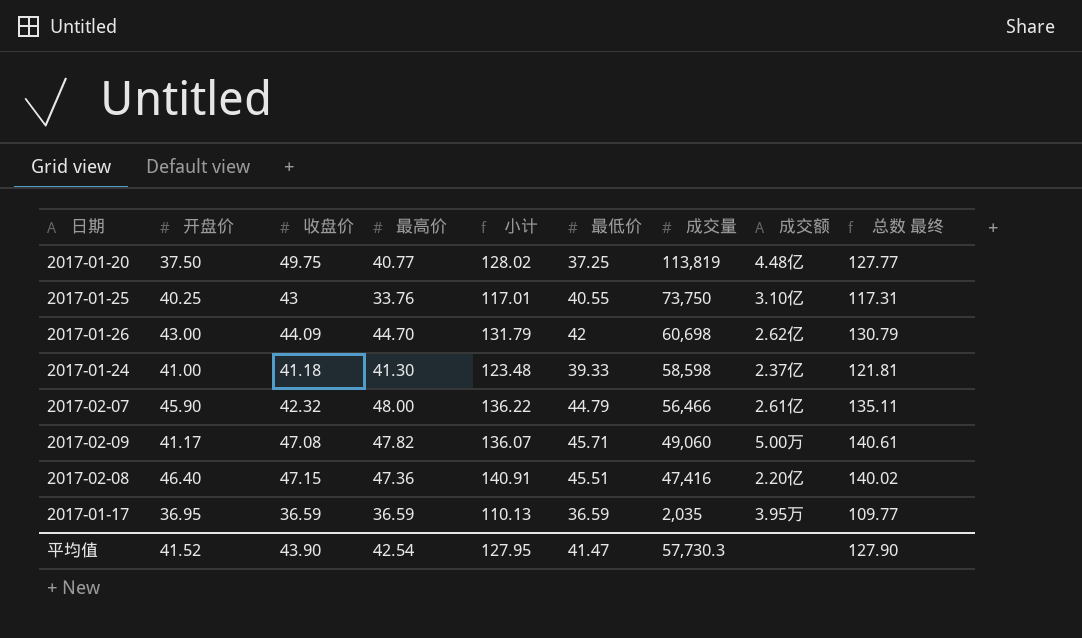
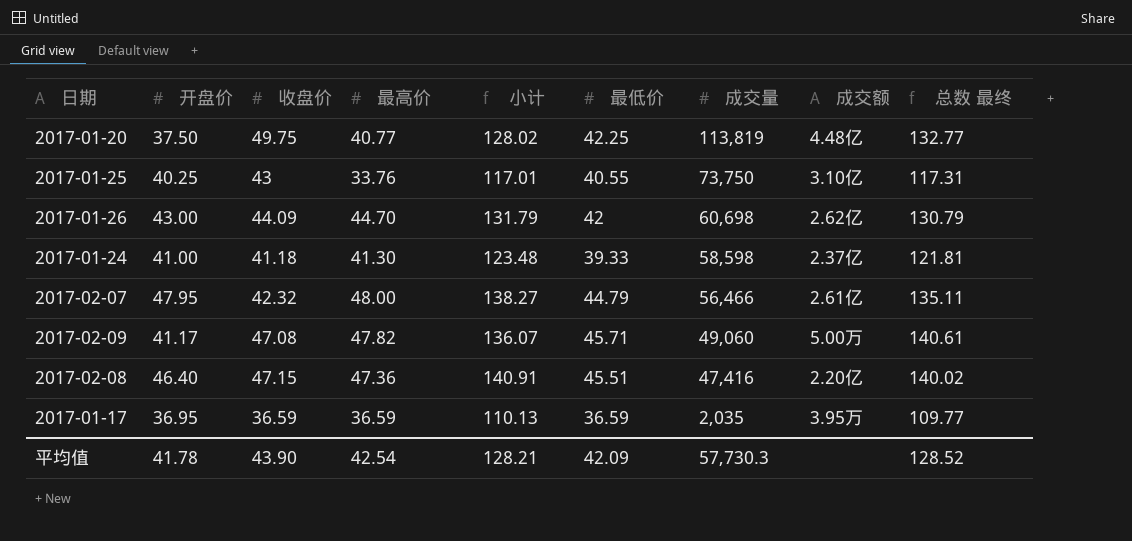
2017-01-20 | 最低价: 37.25 -> 42.25
2017-01-20 | 总数 最终: 127.77 -> 132.77
2017-02-07 | 开盘价: 45.90 -> 47.95
2017-02-07 | 小计: 136.22 -> 138.27
平均值 | 开盘价: 41.52 -> 41.78
平均值 | 小计: 127.95 -> 128.21
平均值 | 最低价: 41.47 -> 42.09
平均值 | 总数 最终: 127.90 -> 128.52

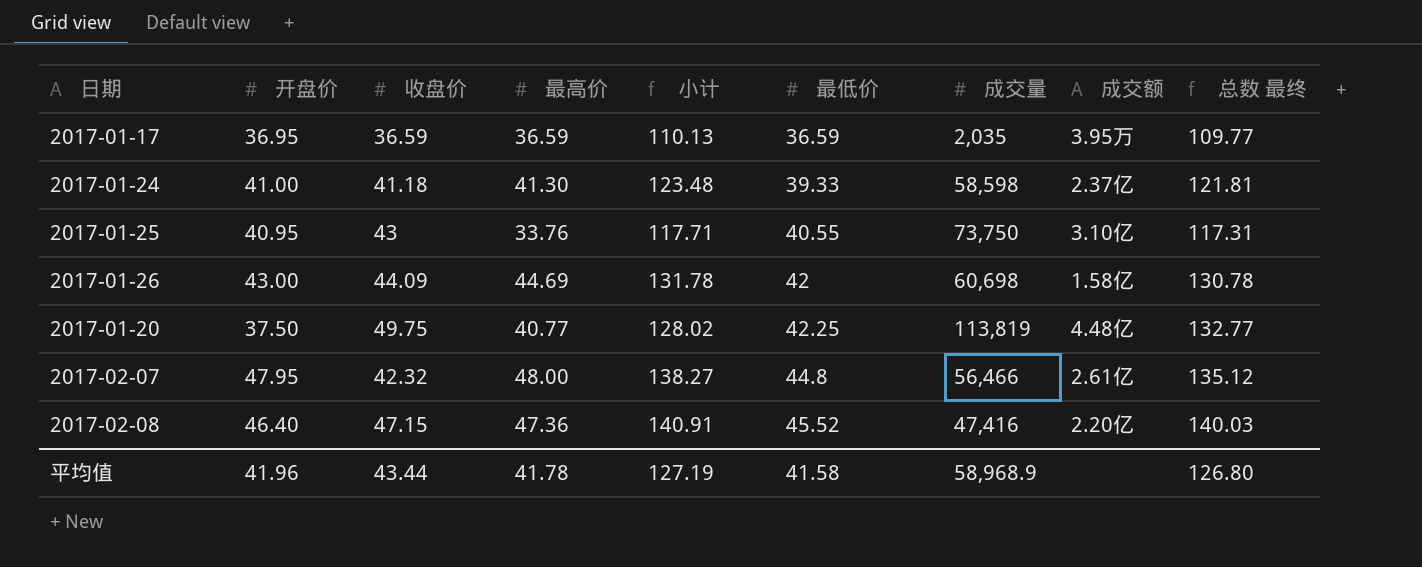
row order: 成交量 descending -> 最低价 ascending
row 2017-02-09: 41.17 | 47.08 | 47.82 | 136.07 | 45.71 | 49,060 | 5.00万 | 140.61 -> none
2017-01-25 | 开盘价: 40.25 -> 40.95
2017-01-25 | 小计: 117.01 -> 117.71
2017-01-26 | 最高价: 44.70 -> 44.69
2017-01-26 | 小计: 131.79 -> 131.78
2017-01-26 | 成交额: 2.62亿 -> 1.58亿
2017-01-26 | 总数 最终: 130.79 -> 130.78
2017-02-07 | 最低价: 44.79 -> 44.8
2017-02-07 | 总数 最终: 135.11 -> 135.12
2017-02-08 | 最低价: 45.51 -> 45.52
2017-02-08 | 总数 最终: 140.02 -> 140.03
平均值 | 开盘价: 41.78 -> 41.96
平均值 | 收盘价: 43.90 -> 43.44
平均值 | 最高价: 42.54 -> 41.78
平均值 | 小计: 128.21 -> 127.19
平均值 | 最低价: 42.09 -> 41.58
平均值 | 成交量: 57,730.3 -> 58,968.9
平均值 | 总数 最终: 128.52 -> 126.80

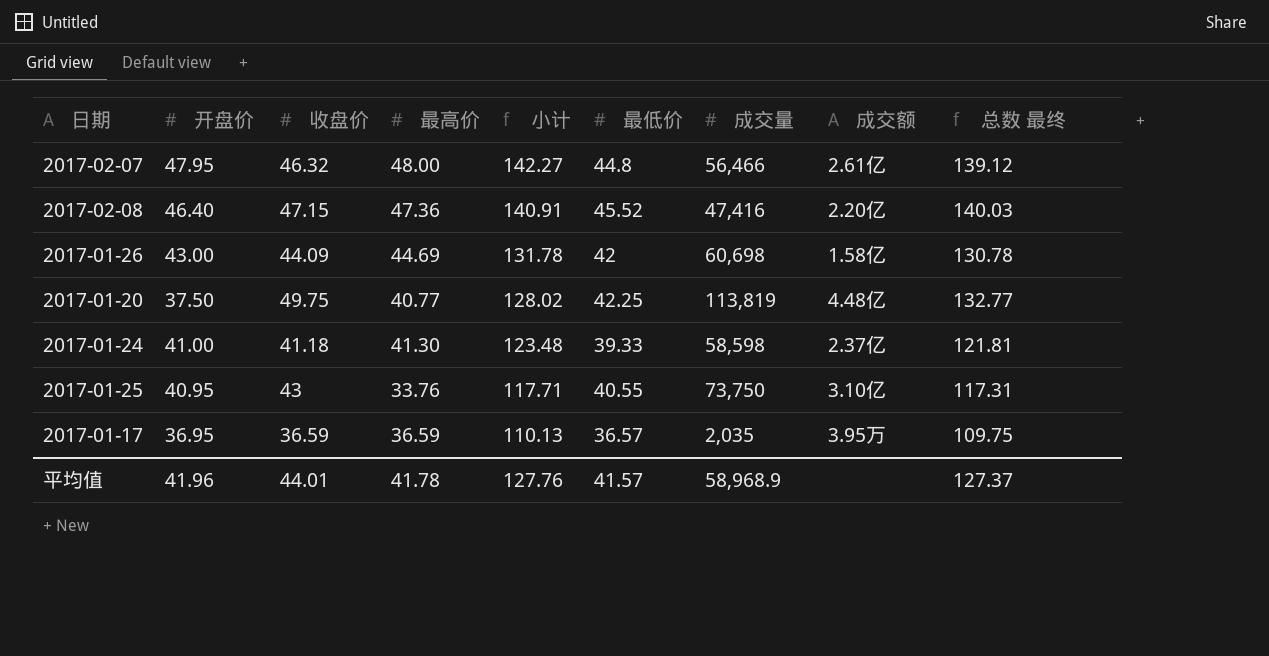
row order: 最低价 ascending -> 小计 descending
2017-02-07 | 收盘价: 42.32 -> 46.32
2017-02-07 | 小计: 138.27 -> 142.27
2017-02-07 | 总数 最终: 135.12 -> 139.12
2017-01-17 | 最低价: 36.59 -> 36.57
2017-01-17 | 总数 最终: 109.77 -> 109.75
平均值 | 收盘价: 43.44 -> 44.01
平均值 | 小计: 127.19 -> 127.76
平均值 | 最低价: 41.58 -> 41.57
平均值 | 总数 最终: 126.80 -> 127.37

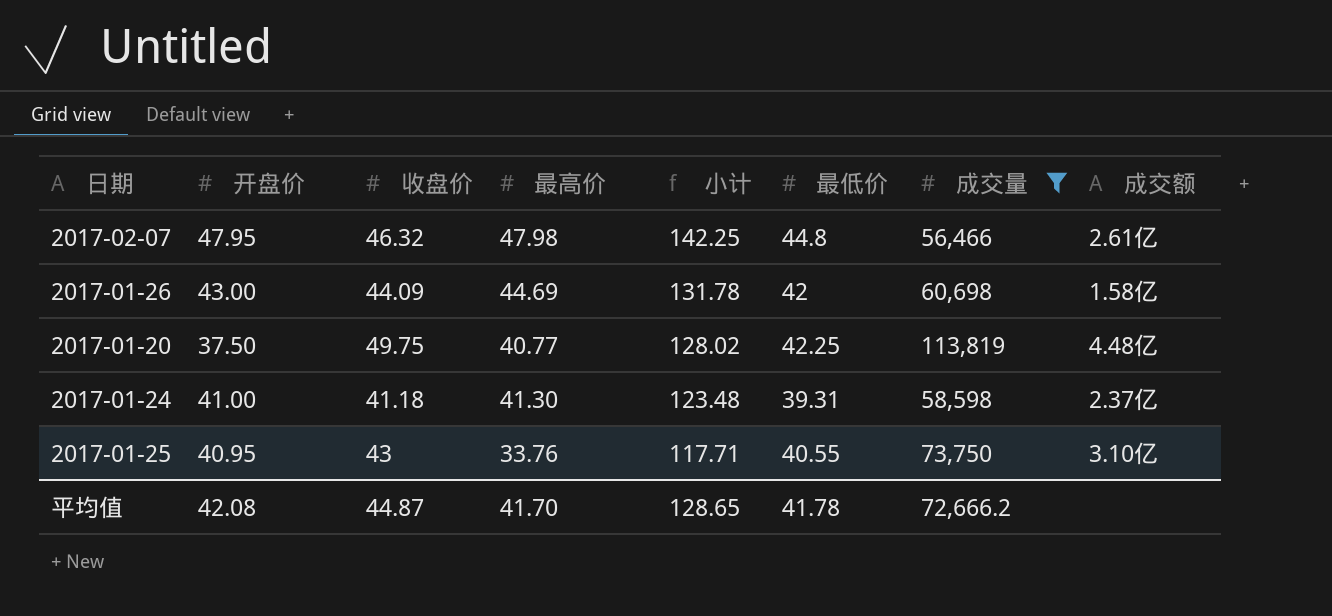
filter: none -> 成交量 >= 56,466
column 总数 最终 | formula: [收盘价] + [最高价] + [最低价] -> none
2017-02-07 | 最高价: 48.00 -> 47.98
2017-02-07 | 小计: 142.27 -> 142.25
2017-01-24 | 最低价: 39.33 -> 39.31
平均值 | 开盘价: 41.96 -> 42.08
平均值 | 收盘价: 44.01 -> 44.87
平均值 | 最高价: 41.78 -> 41.70
平均值 | 小计: 127.76 -> 128.65
平均值 | 最低价: 41.57 -> 41.78
平均值 | 成交量: 58,968.9 -> 72,666.2

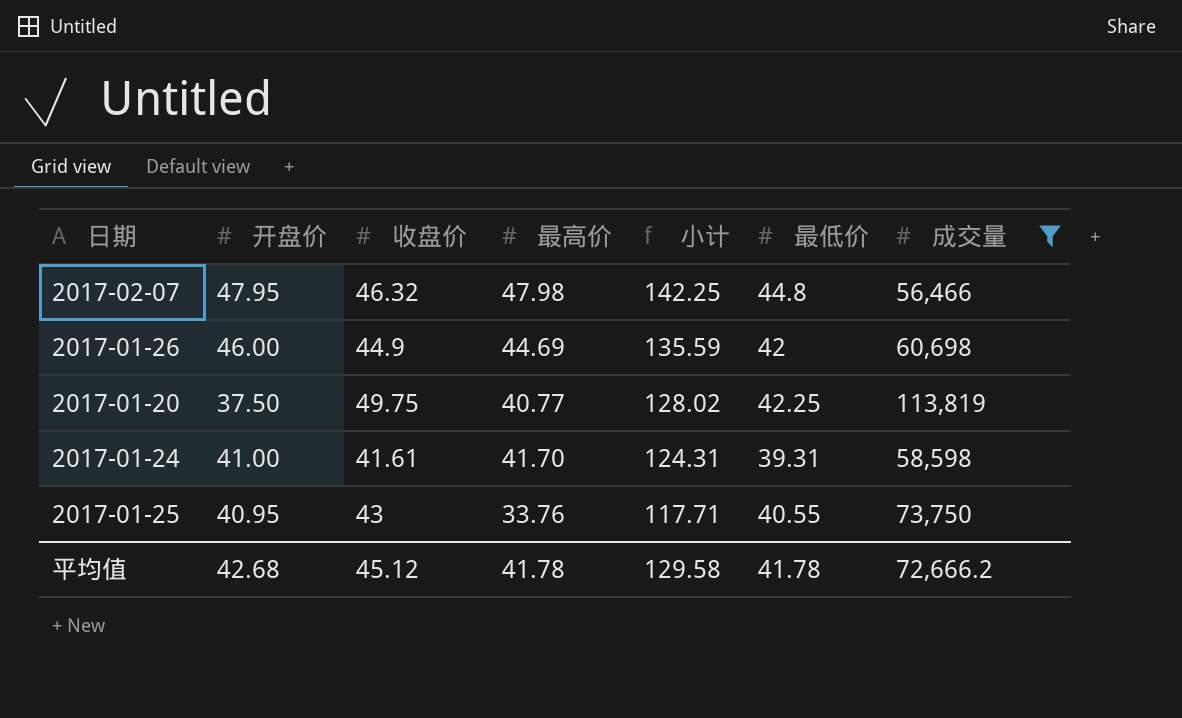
column 成交额 | position: 8 -> none
2017-01-26 | 开盘价: 43.00 -> 46.00
2017-01-26 | 收盘价: 44.09 -> 44.9
2017-01-26 | 小计: 131.78 -> 135.59
2017-01-24 | 收盘价: 41.18 -> 41.61
2017-01-24 | 最高价: 41.30 -> 41.70
2017-01-24 | 小计: 123.48 -> 124.31
平均值 | 开盘价: 42.08 -> 42.68
平均值 | 收盘价: 44.87 -> 45.12
平均值 | 最高价: 41.70 -> 41.78
平均值 | 小计: 128.65 -> 129.58

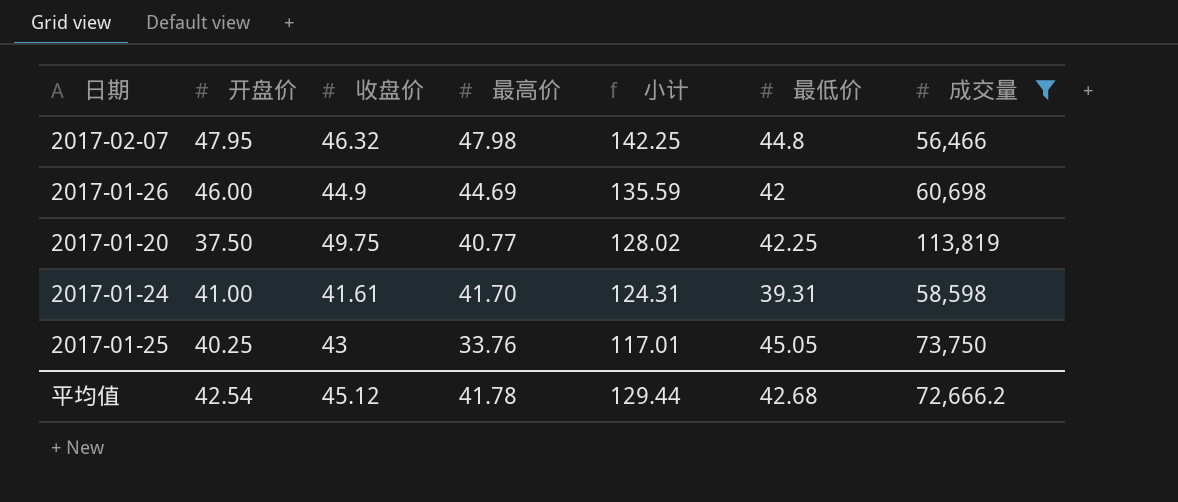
2017-01-25 | 开盘价: 40.95 -> 40.25
2017-01-25 | 小计: 117.71 -> 117.01
2017-01-25 | 最低价: 40.55 -> 45.05
平均值 | 开盘价: 42.68 -> 42.54
平均值 | 小计: 129.58 -> 129.44
平均值 | 最低价: 41.78 -> 42.68

